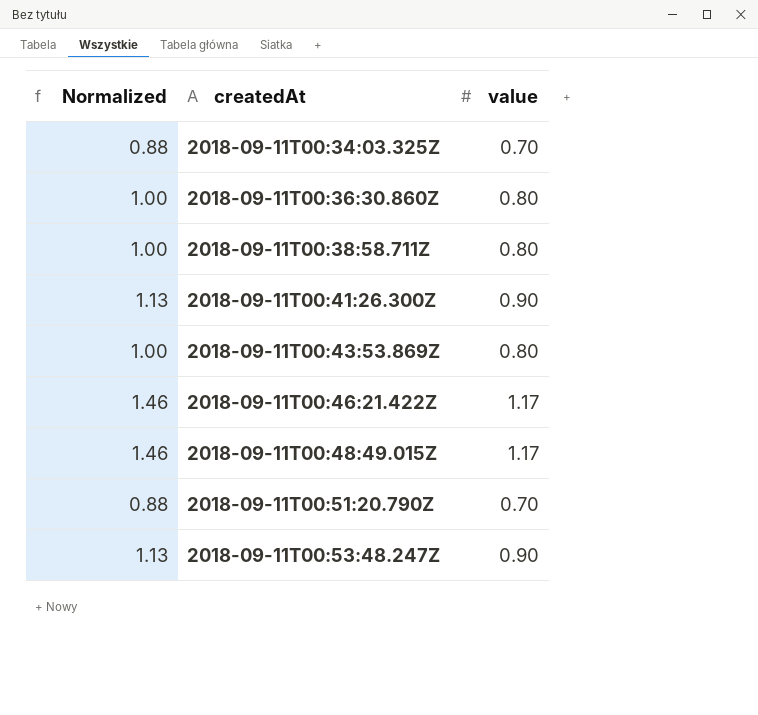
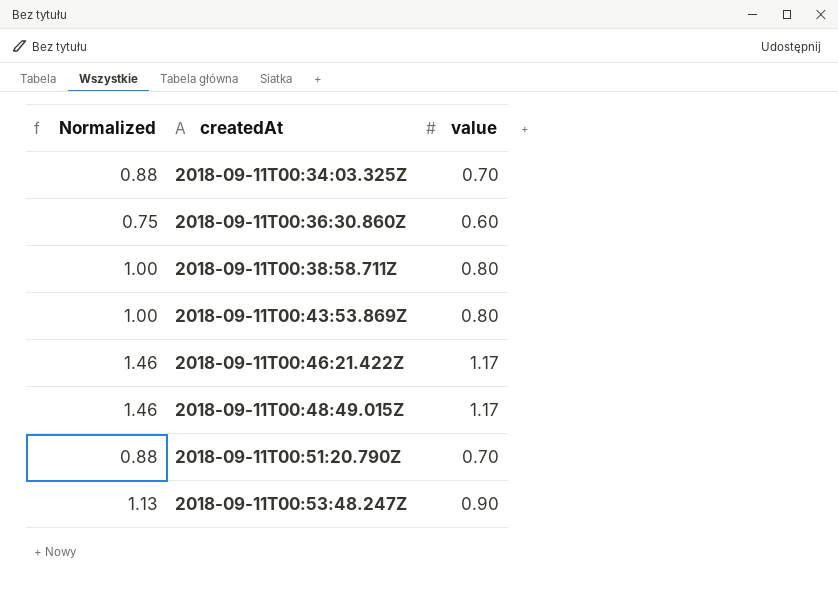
row 2018-09-11T00:41:26.300Z: 1.13 | 0.90 -> none
2018-09-11T00:36:30.860Z | Normalized: 1.00 -> 0.75
2018-09-11T00:36:30.860Z | value: 0.80 -> 0.60

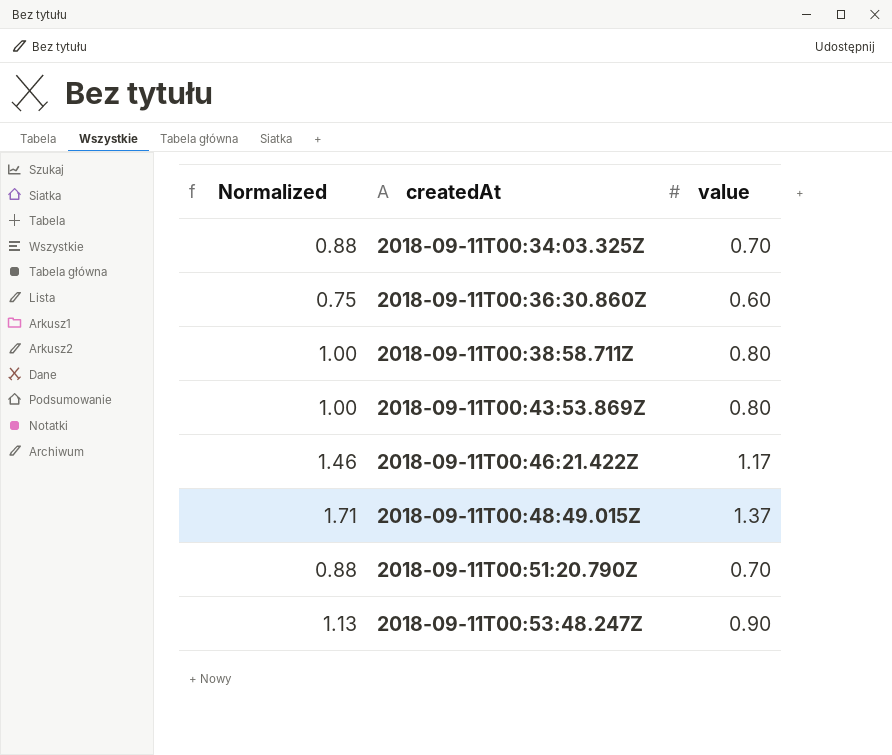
2018-09-11T00:48:49.015Z | Normalized: 1.46 -> 1.71
2018-09-11T00:48:49.015Z | value: 1.17 -> 1.37

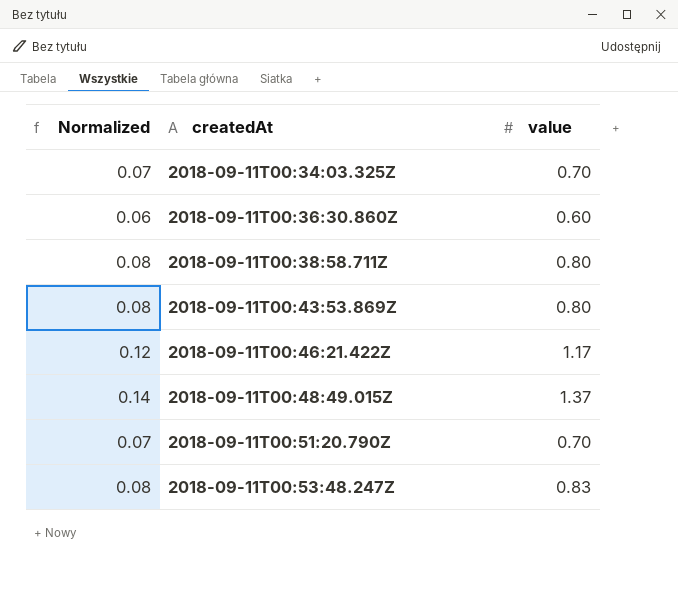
column Normalized | formula: [value] * 1.25 -> [value] * 0.1
2018-09-11T00:53:48.247Z | value: 0.90 -> 0.83

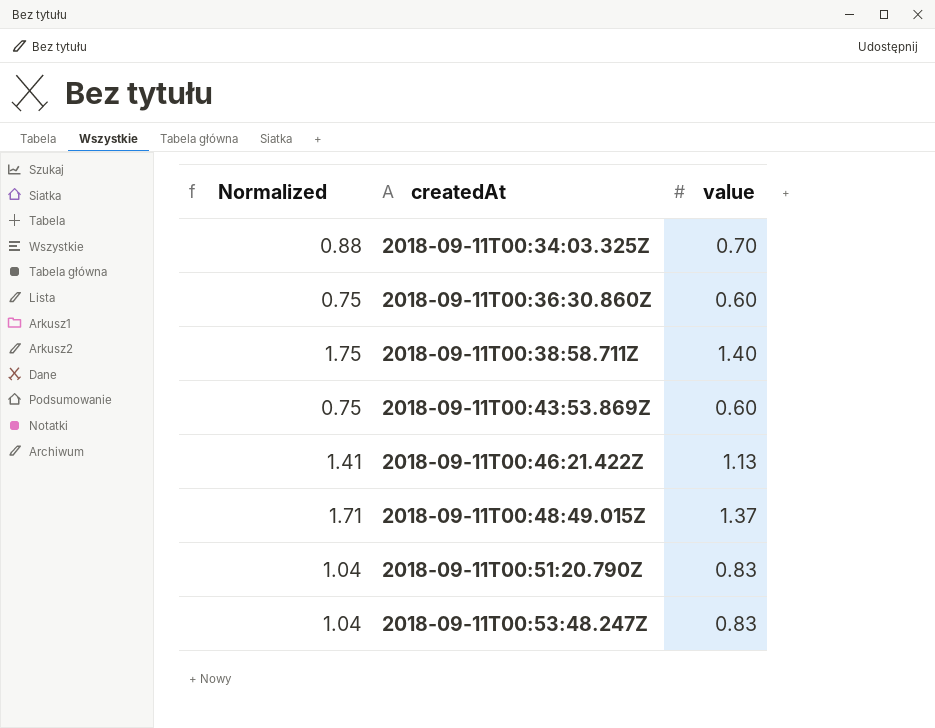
column Normalized | formula: [value] * 0.1 -> [value] * 1.25
2018-09-11T00:38:58.711Z | value: 0.80 -> 1.40
2018-09-11T00:43:53.869Z | value: 0.80 -> 0.60
2018-09-11T00:46:21.422Z | value: 1.17 -> 1.13
2018-09-11T00:51:20.790Z | value: 0.70 -> 0.83

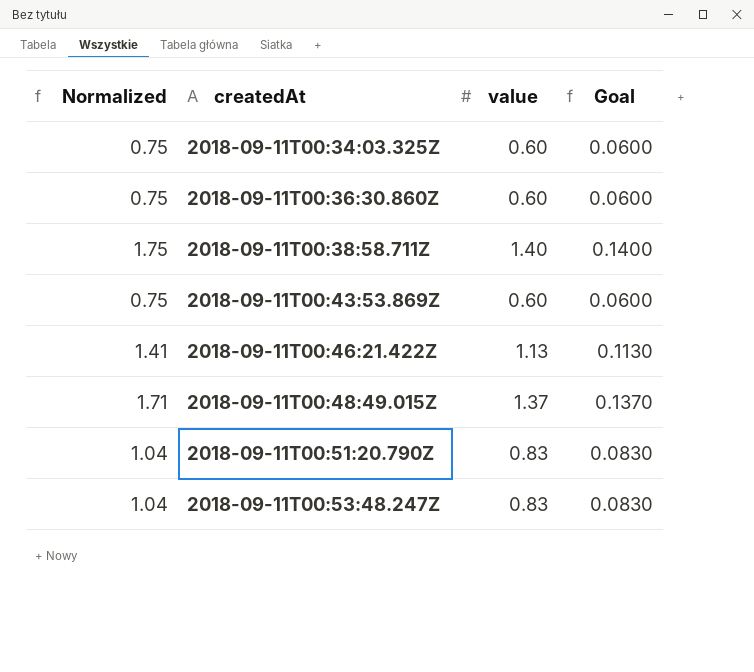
column Goal | formula: none -> [value] * 0.1
2018-09-11T00:34:03.325Z | Normalized: 0.88 -> 0.75
2018-09-11T00:34:03.325Z | value: 0.70 -> 0.60

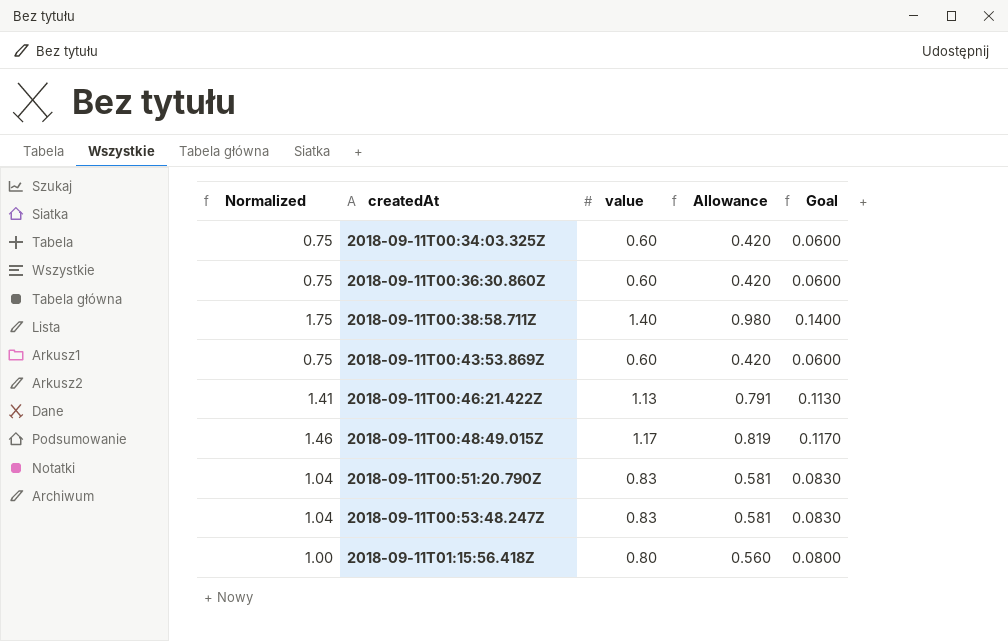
column Allowance | formula: none -> [value] * 0.7
2018-09-11T00:48:49.015Z | Normalized: 1.71 -> 1.46
2018-09-11T00:48:49.015Z | value: 1.37 -> 1.17
2018-09-11T00:48:49.015Z | Goal: 0.1370 -> 0.1170
row 2018-09-11T01:15:56.418Z: none -> 1.00 | 0.80 | 0.560 | 0.0800

